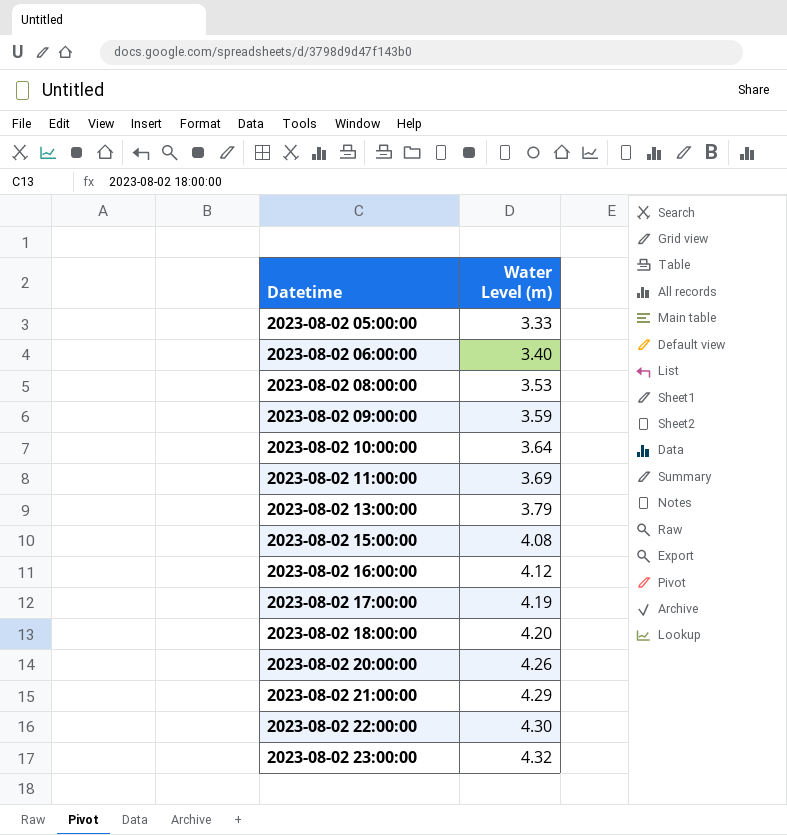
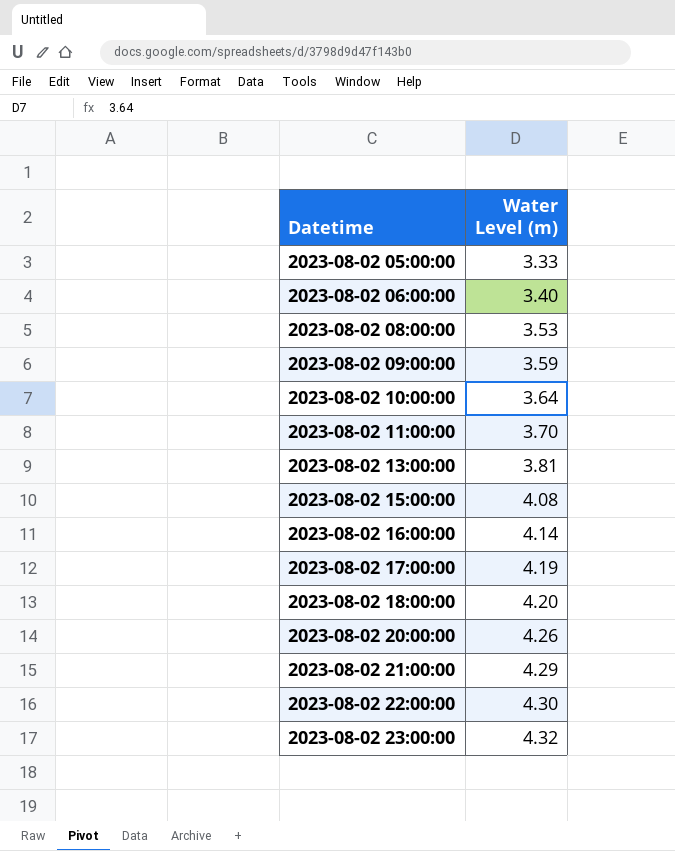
2023-08-02 11:00:00 | Water Level (m): 3.69 -> 3.70
2023-08-02 13:00:00 | Water Level (m): 3.79 -> 3.81
2023-08-02 16:00:00 | Water Level (m): 4.12 -> 4.14

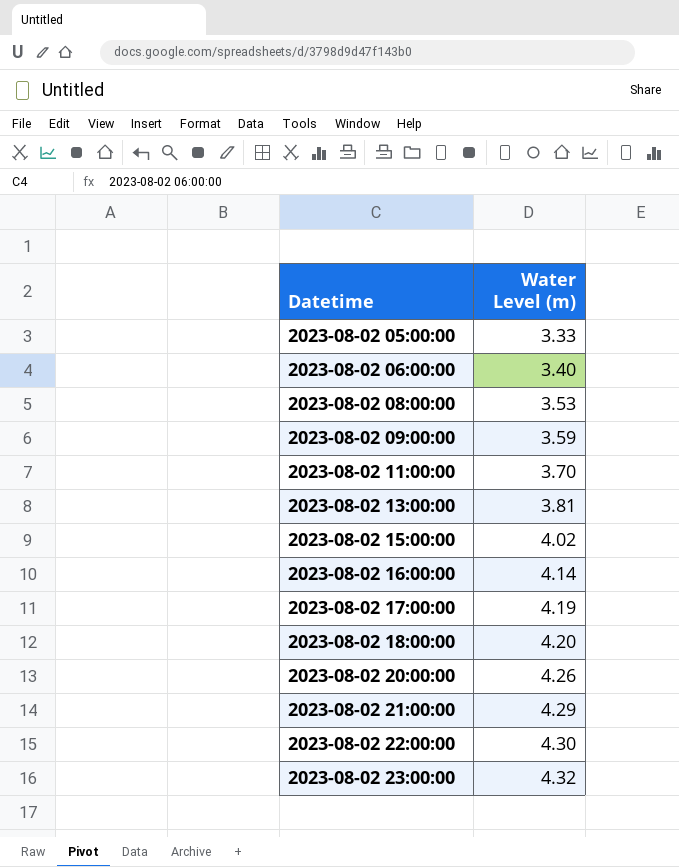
row 2023-08-02 10:00:00: 3.64 -> none
2023-08-02 15:00:00 | Water Level (m): 4.08 -> 4.02

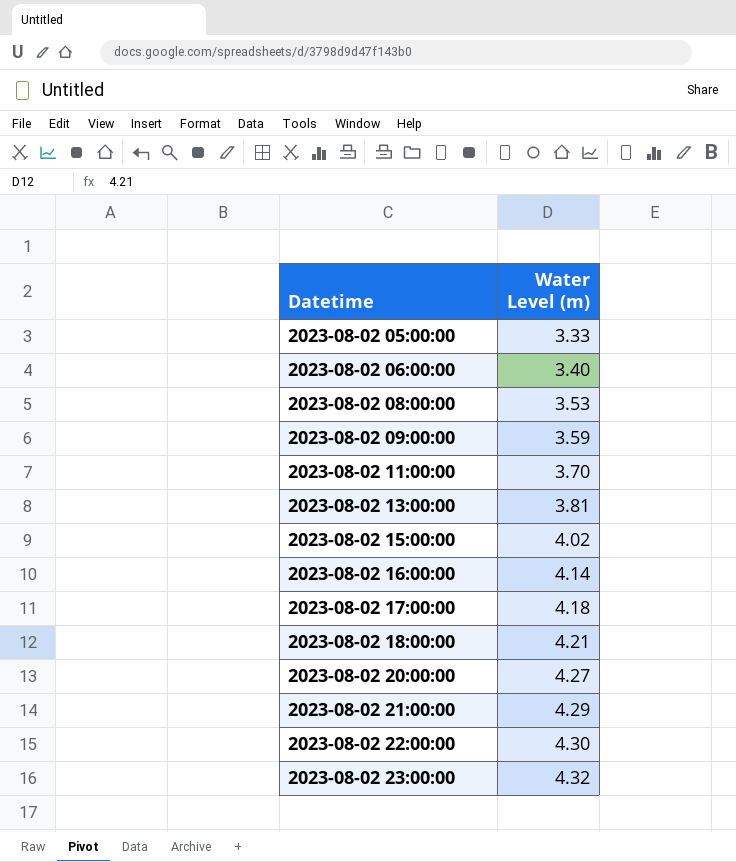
2023-08-02 17:00:00 | Water Level (m): 4.19 -> 4.18
2023-08-02 18:00:00 | Water Level (m): 4.20 -> 4.21
2023-08-02 20:00:00 | Water Level (m): 4.26 -> 4.27

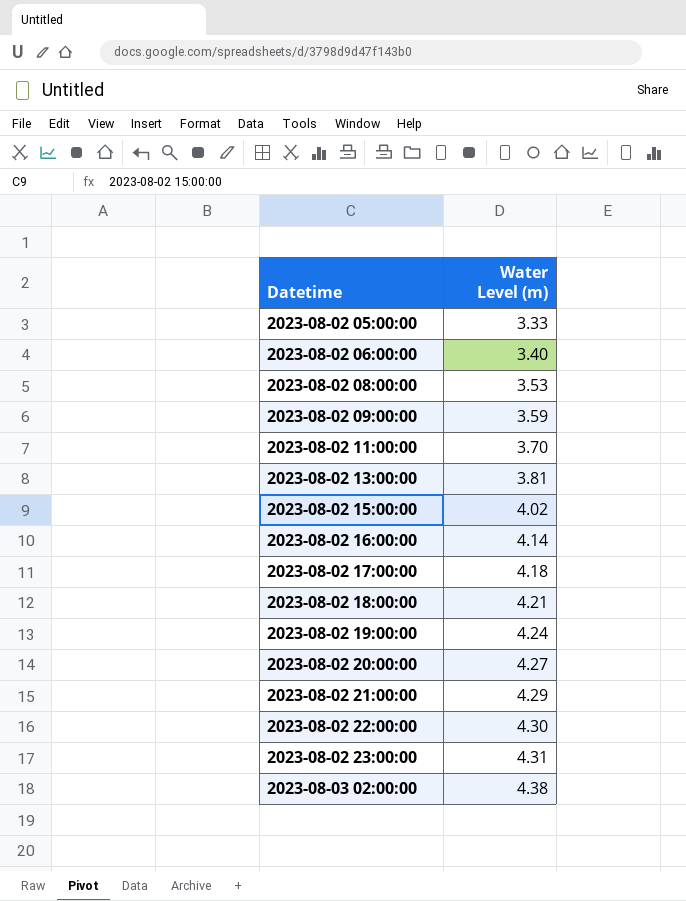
row 2023-08-02 19:00:00: none -> 4.24
2023-08-02 23:00:00 | Water Level (m): 4.32 -> 4.31
row 2023-08-03 02:00:00: none -> 4.38

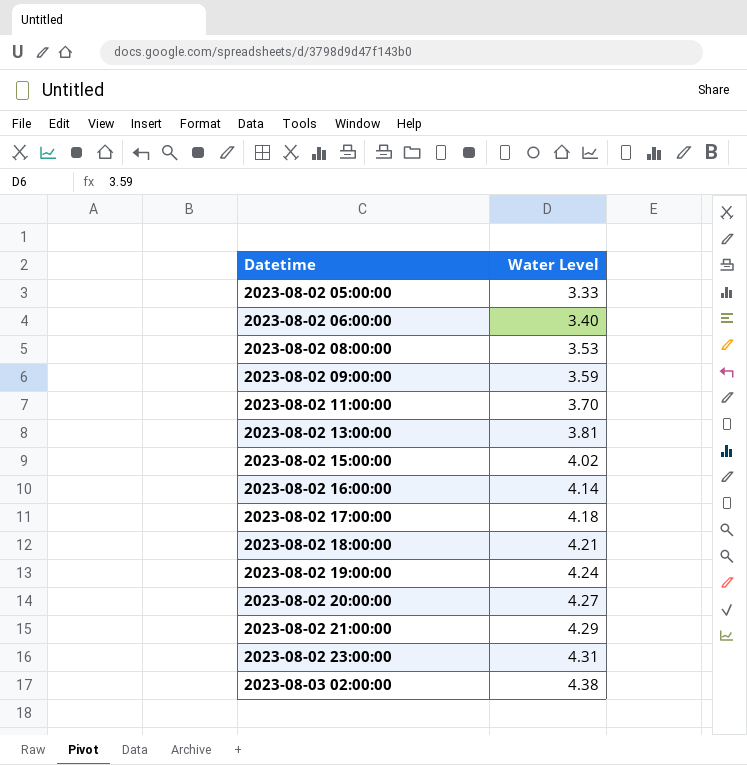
column name: Water Level (m) -> Water Level
row 2023-08-02 22:00:00: 4.30 -> none

